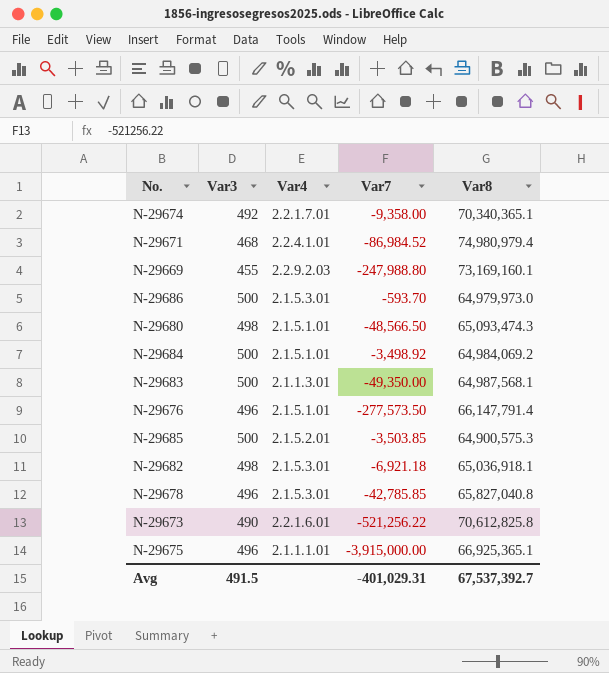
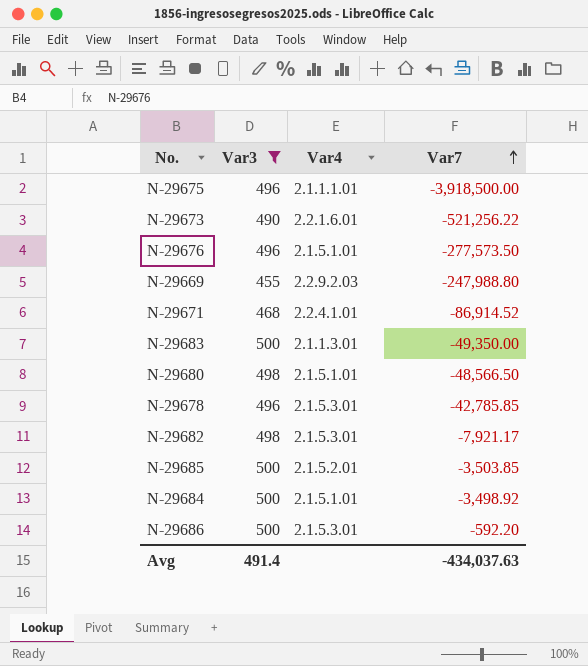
filter: none -> Var3 != 492
row order: none -> Var7 ascending
column Var8 | position: 5 -> none
N-29675 | Var7: -3,915,000.00 -> -3,918,500.00
N-29671 | Var7: -86,984.52 -> -86,914.52
N-29682 | Var7: -6,921.18 -> -7,921.17
N-29686 | Var7: -593.70 -> -592.20
Avg | Var3: 491.5 -> 491.4
Avg | Var7: -401,029.31 -> -434,037.63

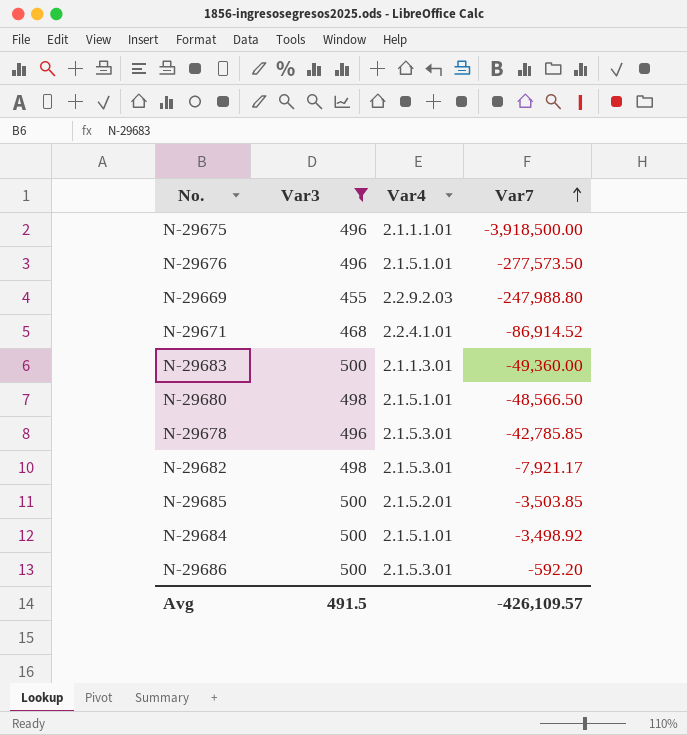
row N-29673: 490 | 2.2.1.6.01 | -521,256.22 -> none
N-29683 | Var7: -49,350.00 -> -49,360.00
Avg | Var3: 491.4 -> 491.5
Avg | Var7: -434,037.63 -> -426,109.57

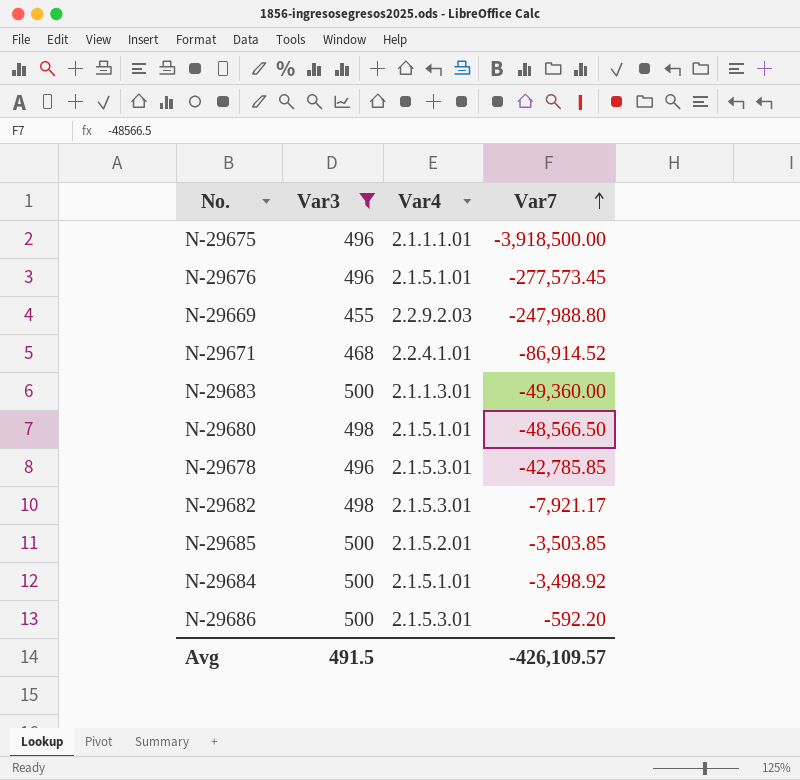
N-29676 | Var7: -277,573.50 -> -277,573.45

